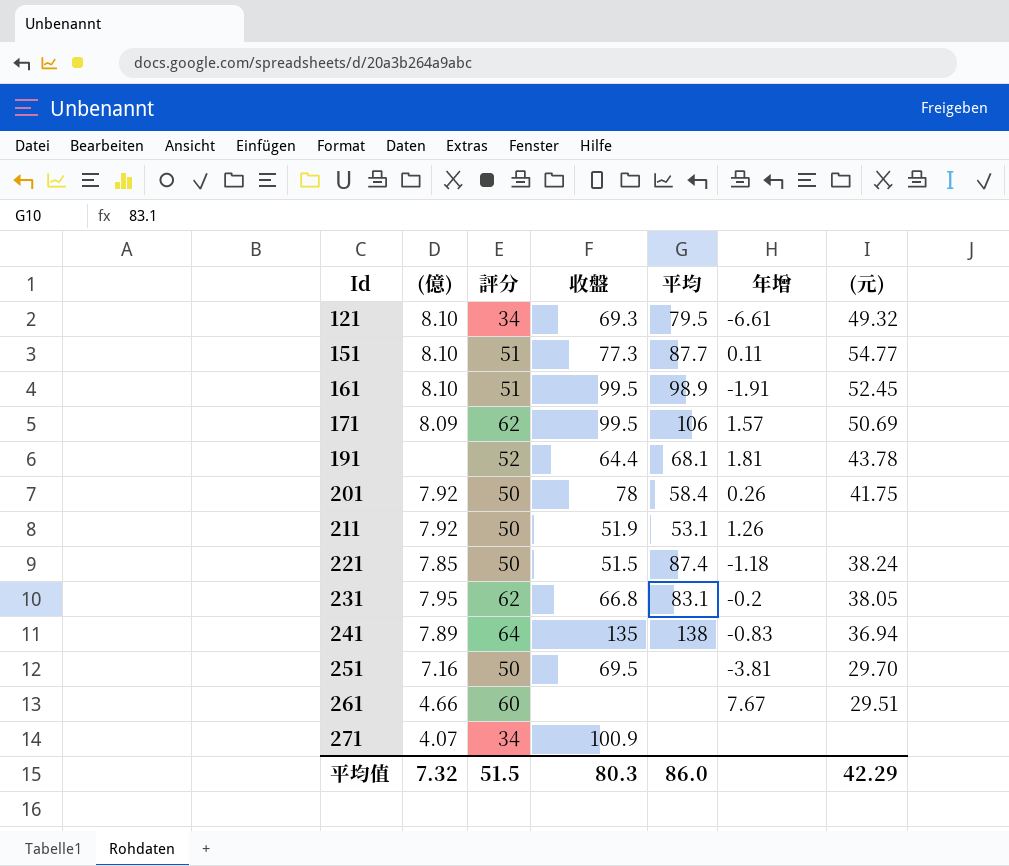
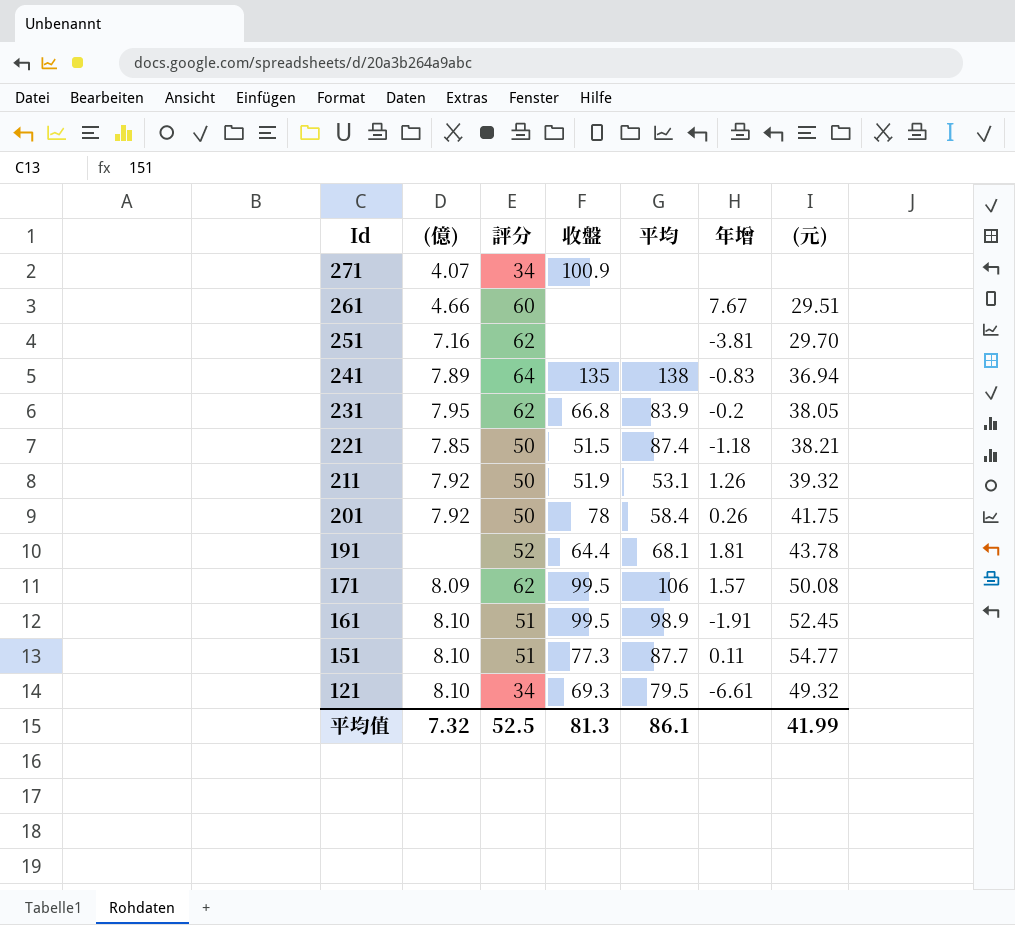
row order: Id ascending -> Id descending
251 | 評分: 50 -> 62
251 | 收盤: 69.5 -> none
231 | 平均: 83.1 -> 83.9
221 | (元): 38.24 -> 38.21
211 | (元): none -> 39.32
171 | (元): 50.69 -> 50.08
平均值 | 評分: 51.5 -> 52.5
平均值 | 收盤: 80.3 -> 81.3
平均值 | 平均: 86.0 -> 86.1
平均值 | (元): 42.29 -> 41.99

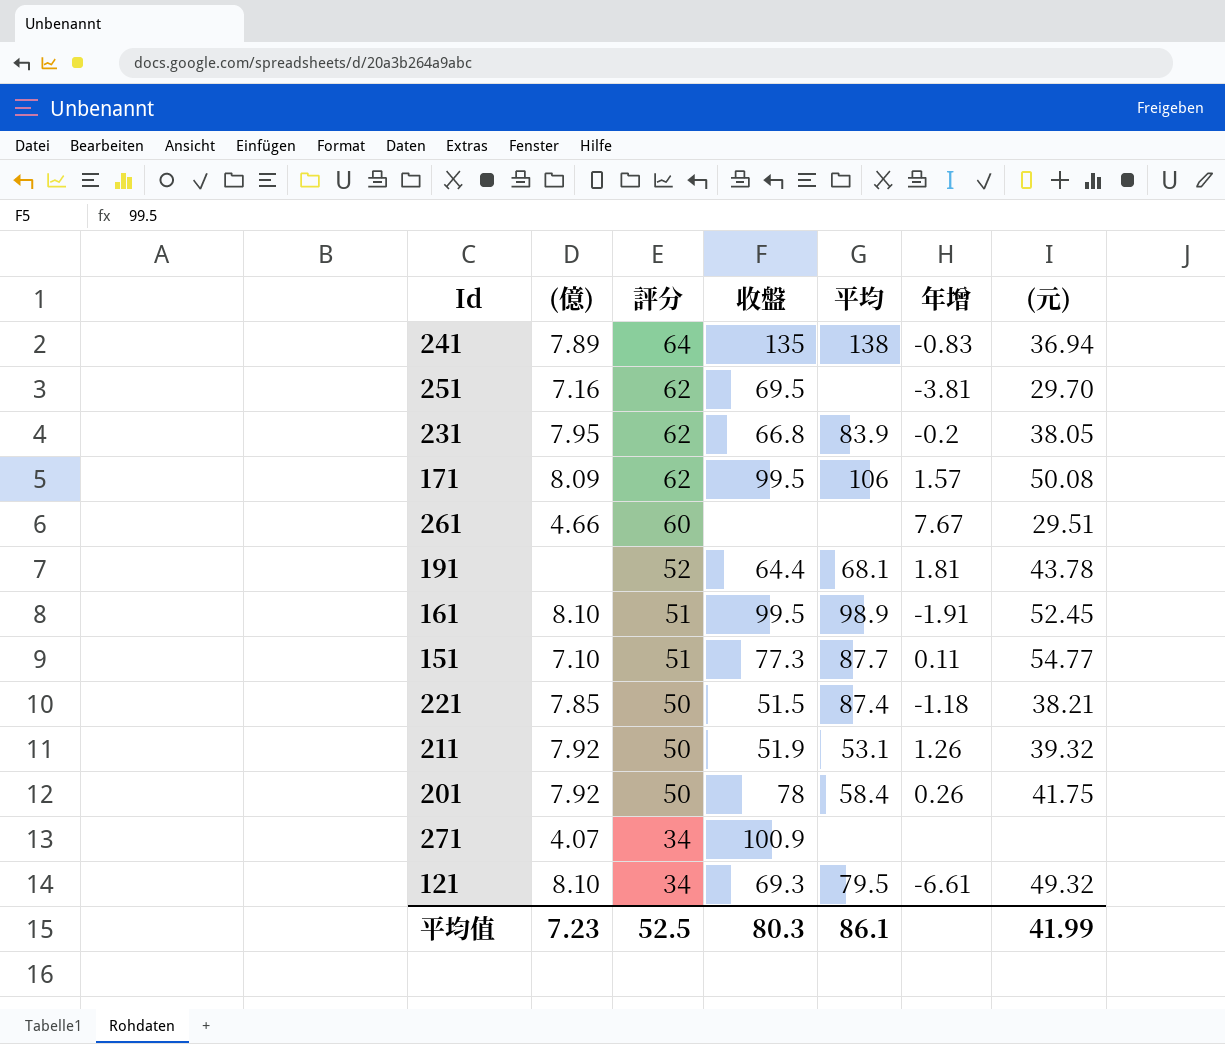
row order: Id descending -> 評分 descending
251 | 收盤: none -> 69.5
151 | (億): 8.10 -> 7.10
平均值 | (億): 7.32 -> 7.23
平均值 | 收盤: 81.3 -> 80.3

